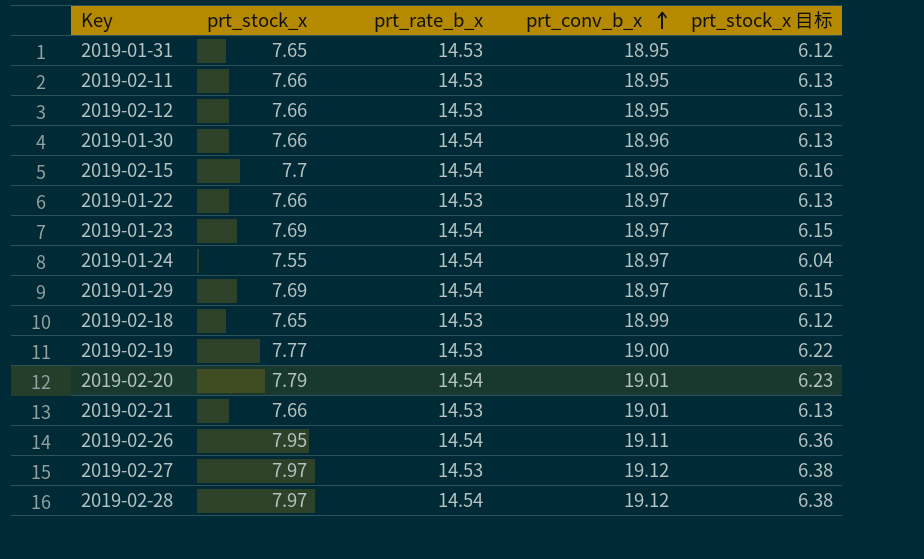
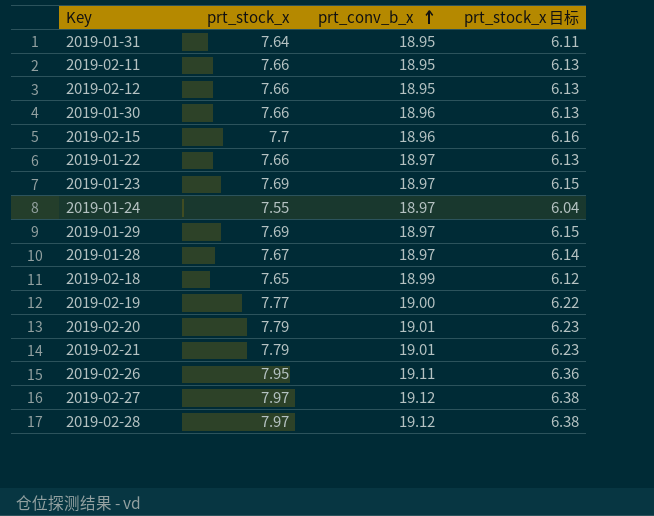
column prt_rate_b_x | position: 3 -> none
2019-01-31 | prt_stock_x: 7.65 -> 7.64
2019-01-31 | prt_stock_x 目标: 6.12 -> 6.11
row 2019-01-28: none -> 7.67 | 18.97 | 6.14
2019-02-21 | prt_stock_x: 7.66 -> 7.79
2019-02-21 | prt_stock_x 目标: 6.13 -> 6.23

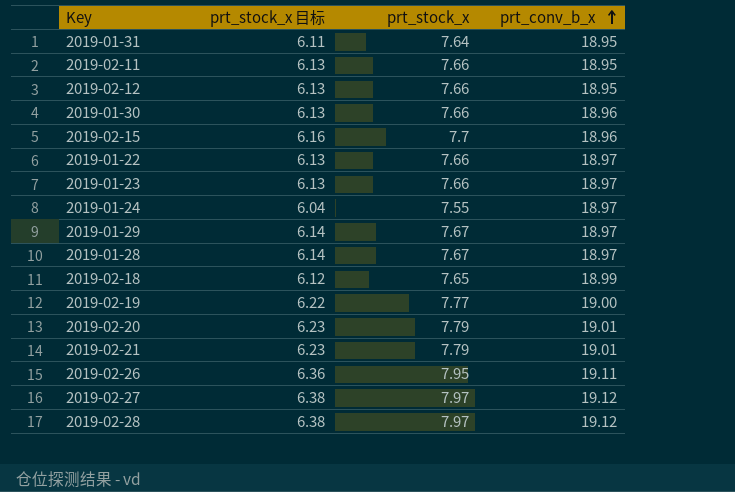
column prt_stock_x 目标 | position: 4 -> 2
2019-01-23 | prt_stock_x 目标: 6.15 -> 6.13
2019-01-23 | prt_stock_x: 7.69 -> 7.66
2019-01-29 | prt_stock_x 目标: 6.15 -> 6.14
2019-01-29 | prt_stock_x: 7.69 -> 7.67

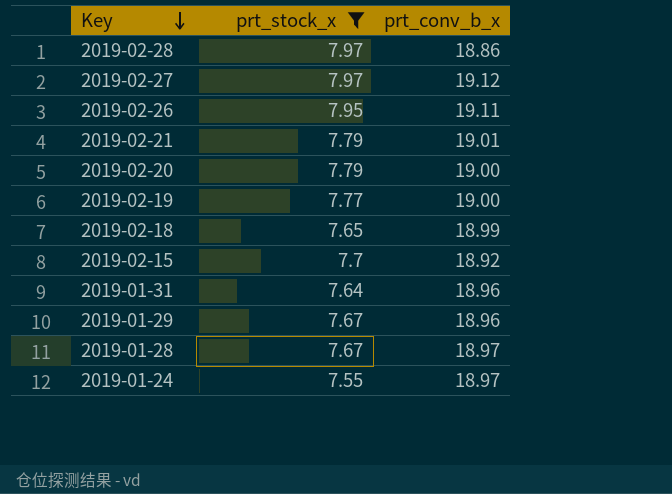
filter: none -> prt_stock_x != 7.66
row order: prt_conv_b_x ascending -> Key descending
column prt_stock_x 目标 | formula: [prt_stock_x] * 0.8 -> none
2019-02-28 | prt_conv_b_x: 19.12 -> 18.86
2019-02-20 | prt_conv_b_x: 19.01 -> 19.00
2019-02-15 | prt_conv_b_x: 18.96 -> 18.92
2019-01-31 | prt_conv_b_x: 18.95 -> 18.96
2019-01-29 | prt_conv_b_x: 18.97 -> 18.96

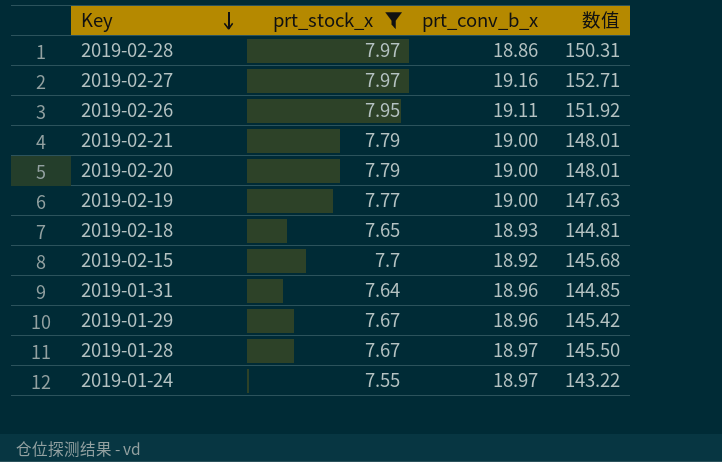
column 数值 | formula: none -> [prt_stock_x] * [prt_conv_b_x]
2019-02-27 | prt_conv_b_x: 19.12 -> 19.16
2019-02-21 | prt_conv_b_x: 19.01 -> 19.00
2019-02-18 | prt_conv_b_x: 18.99 -> 18.93

